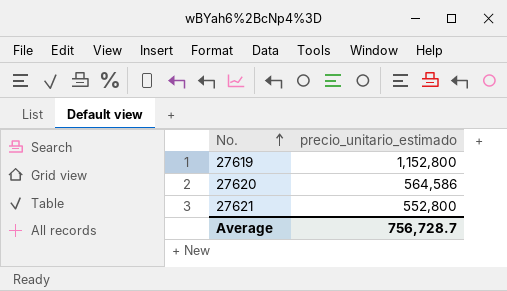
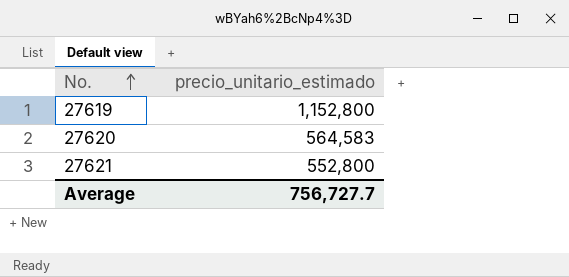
27620 | precio_unitario_estimado: 564,586 -> 564,583
Average | precio_unitario_estimado: 756,728.7 -> 756,727.7

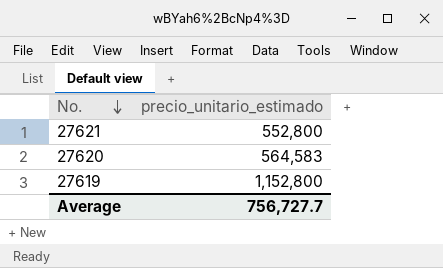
row order: No. ascending -> No. descending

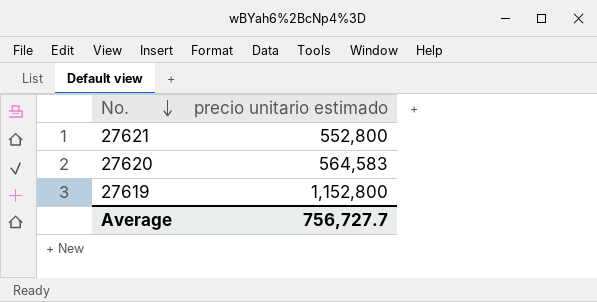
column name: precio_unitario_estimado -> precio unitario estimado

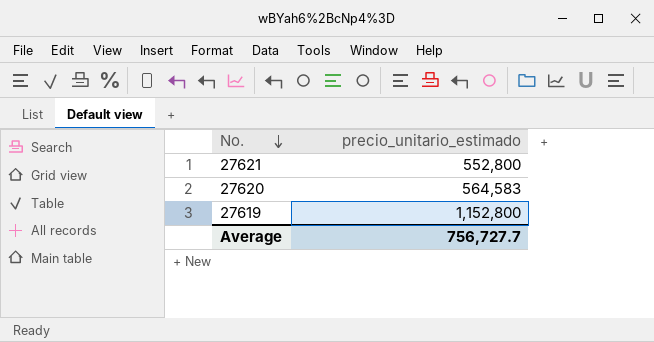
column name: precio unitario estimado -> precio_unitario_estimado

